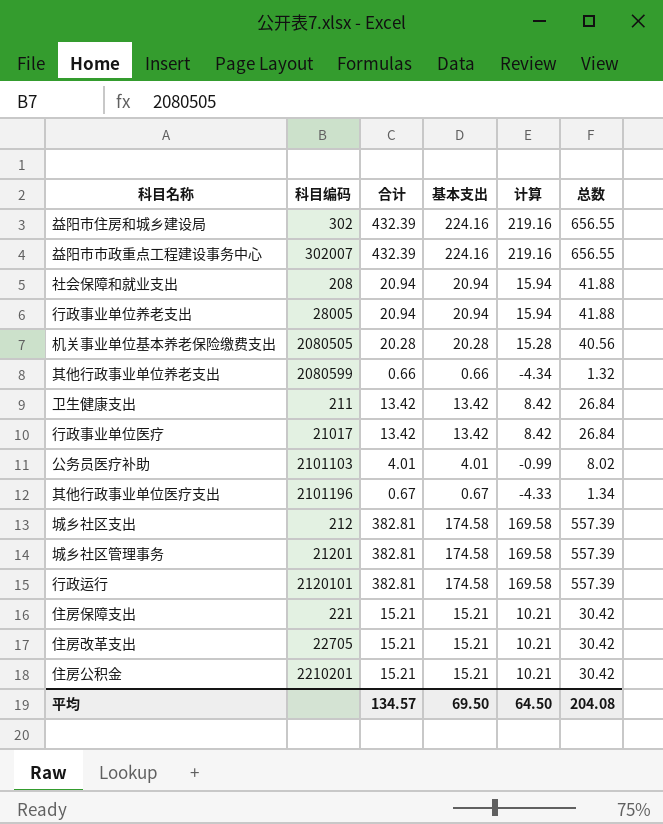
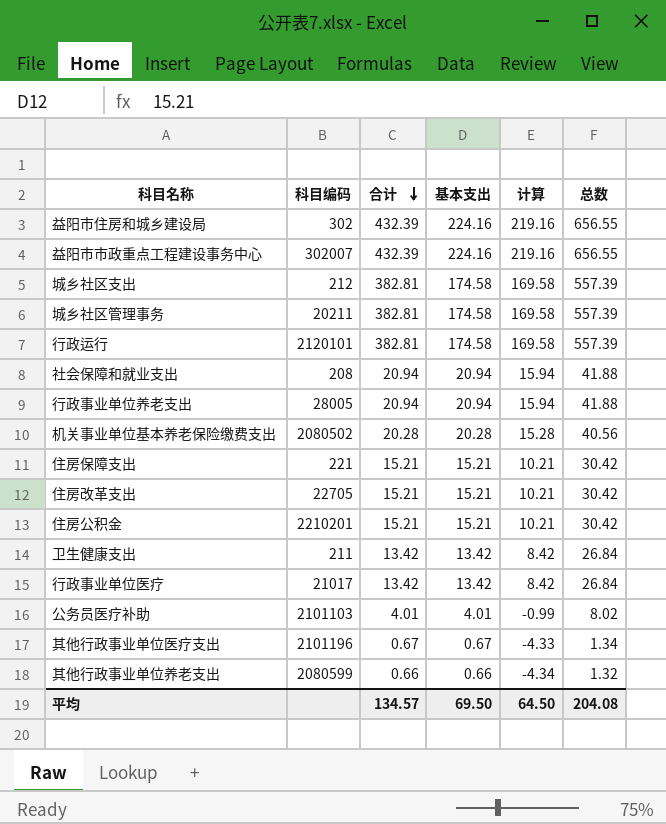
row order: none -> 合计 descending
城乡社区管理事务 | 科目编码: 21201 -> 20211
机关事业单位基本养老保险缴费支出 | 科目编码: 2080505 -> 2080502

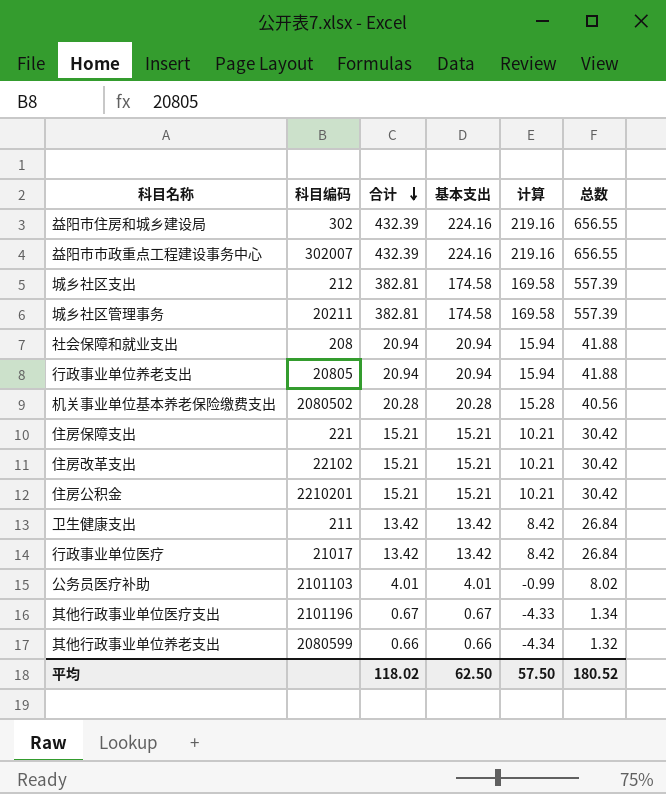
row 行政运行: 2120101 | 382.81 | 174.58 | 169.58 | 557.39 -> none
行政事业单位养老支出 | 科目编码: 28005 -> 20805
住房改革支出 | 科目编码: 22705 -> 22102
平均 | 合计: 134.57 -> 118.02
平均 | 基本支出: 69.50 -> 62.50
平均 | 计算: 64.50 -> 57.50
平均 | 总数: 204.08 -> 180.52

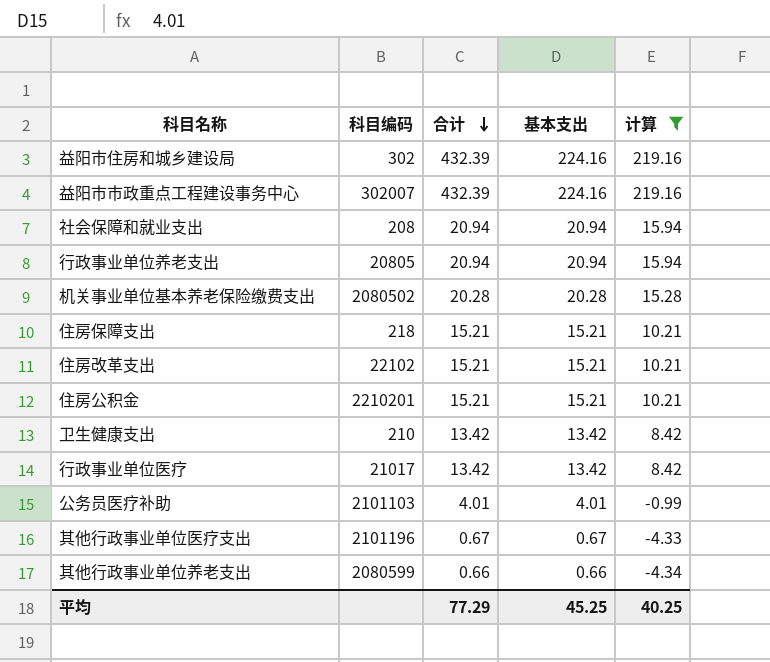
filter: none -> 计算 != 169.58
column 总数 | formula: [合计] + [基本支出] -> none
住房保障支出 | 科目编码: 221 -> 218
卫生健康支出 | 科目编码: 211 -> 210
平均 | 合计: 118.02 -> 77.29
平均 | 基本支出: 62.50 -> 45.25
平均 | 计算: 57.50 -> 40.25

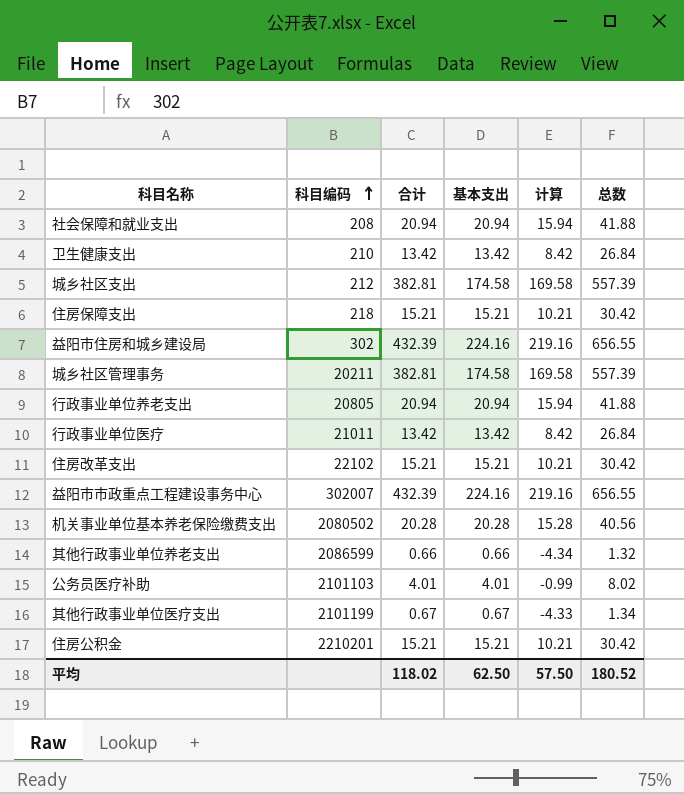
filter: 计算 != 169.58 -> none
row order: 合计 descending -> 科目编码 ascending
column 总数 | formula: none -> [合计] + [基本支出]
行政事业单位医疗 | 科目编码: 21017 -> 21011
其他行政事业单位养老支出 | 科目编码: 2080599 -> 2086599
其他行政事业单位医疗支出 | 科目编码: 2101196 -> 2101199
平均 | 合计: 77.29 -> 118.02
平均 | 基本支出: 45.25 -> 62.50
平均 | 计算: 40.25 -> 57.50

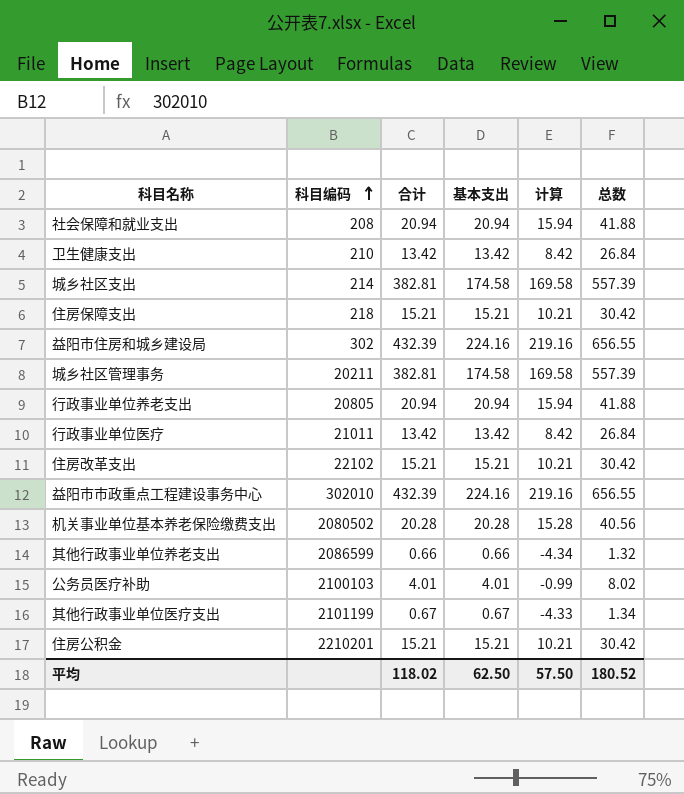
城乡社区支出 | 科目编码: 212 -> 214
益阳市市政重点工程建设事务中心 | 科目编码: 302007 -> 302010
公务员医疗补助 | 科目编码: 2101103 -> 2100103

